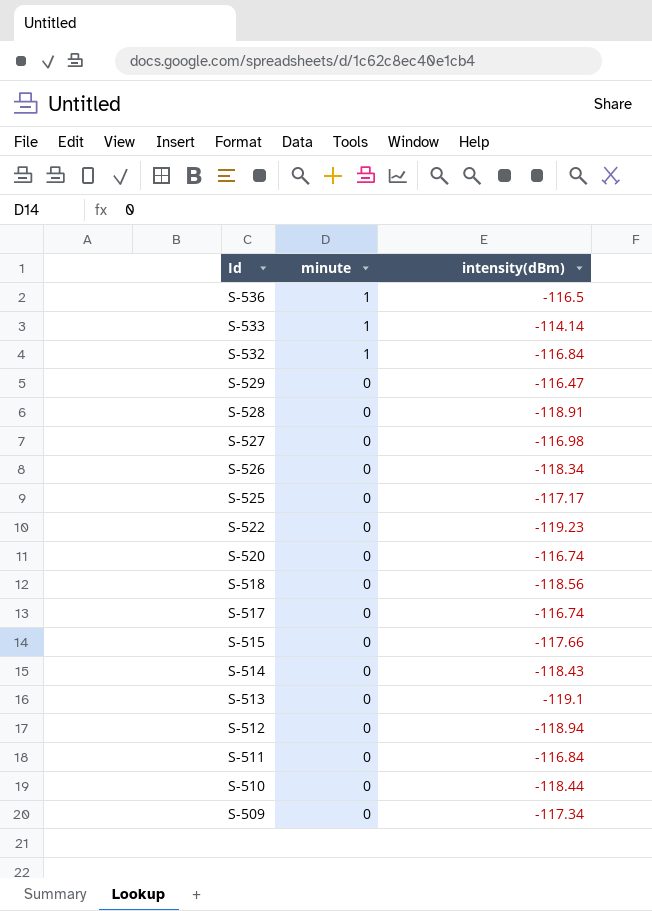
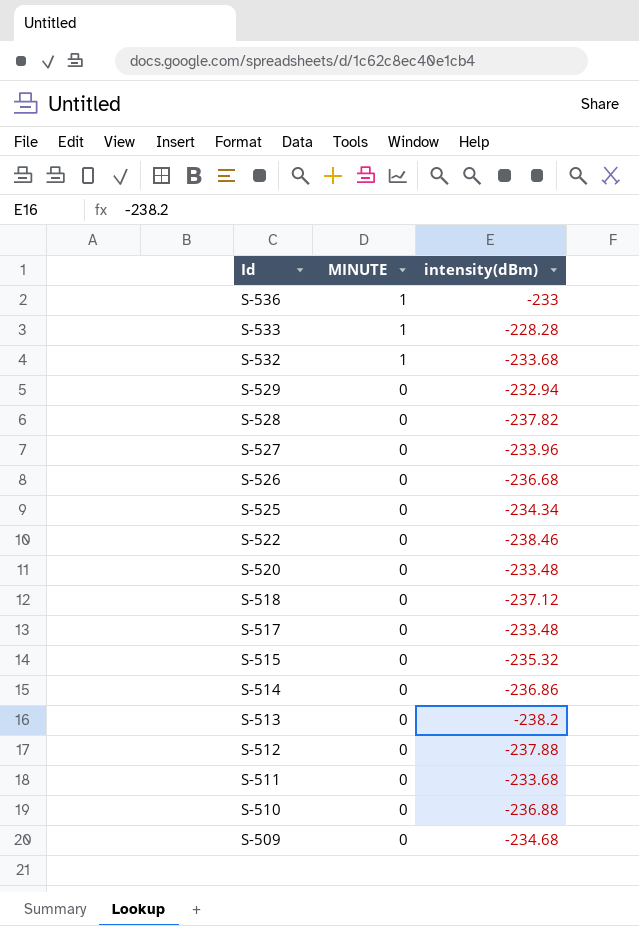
column name: minute -> MINUTE
S-536 | intensity(dBm): -116.5 -> -233
S-533 | intensity(dBm): -114.14 -> -228.28
S-532 | intensity(dBm): -116.84 -> -233.68
S-529 | intensity(dBm): -116.47 -> -232.94
S-528 | intensity(dBm): -118.91 -> -237.82
S-527 | intensity(dBm): -116.98 -> -233.96
S-526 | intensity(dBm): -118.34 -> -236.68
S-525 | intensity(dBm): -117.17 -> -234.34
S-522 | intensity(dBm): -119.23 -> -238.46
S-520 | intensity(dBm): -116.74 -> -233.48
S-518 | intensity(dBm): -118.56 -> -237.12
S-517 | intensity(dBm): -116.74 -> -233.48
S-515 | intensity(dBm): -117.66 -> -235.32
S-514 | intensity(dBm): -118.43 -> -236.86
S-513 | intensity(dBm): -119.1 -> -238.2
S-512 | intensity(dBm): -118.94 -> -237.88
S-511 | intensity(dBm): -116.84 -> -233.68
S-510 | intensity(dBm): -118.44 -> -236.88
S-509 | intensity(dBm): -117.34 -> -234.68

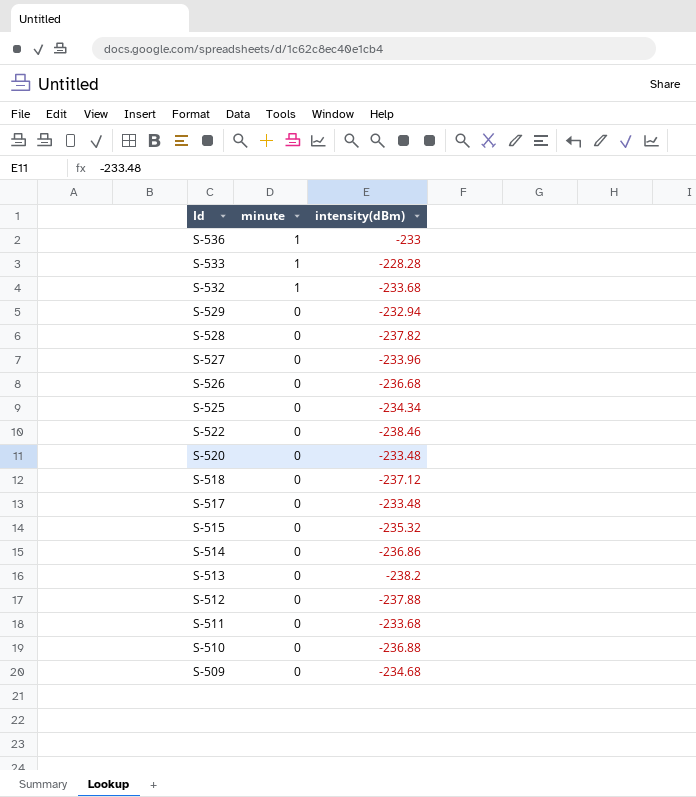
column name: MINUTE -> minute

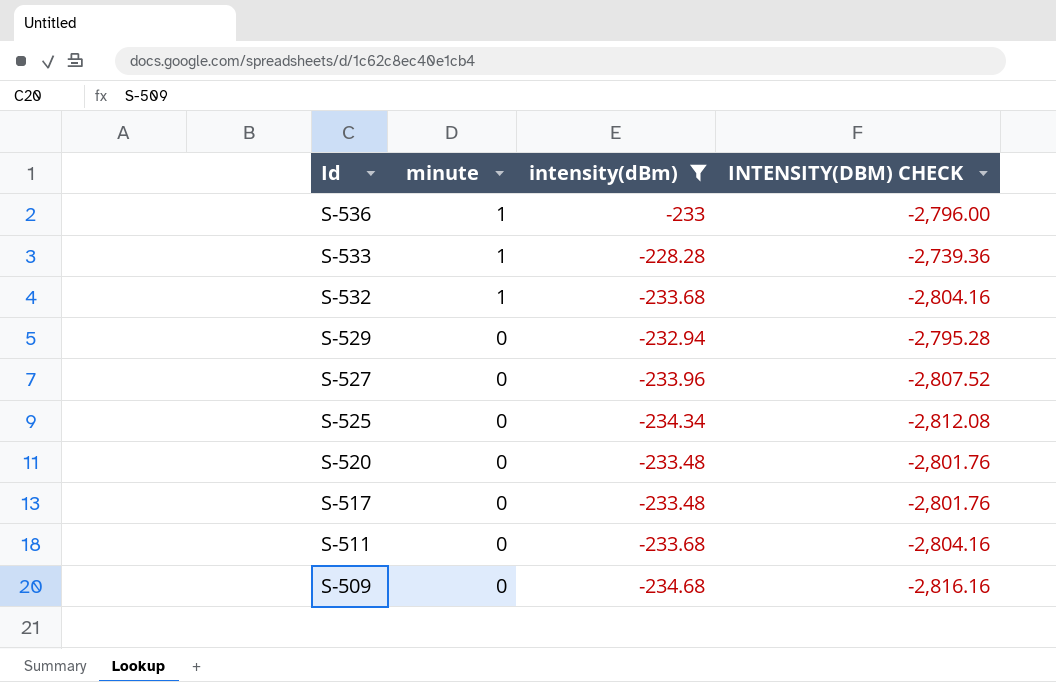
filter: none -> intensity(dBm) >= -234.68
column INTENSITY(DBM) CHECK | formula: none -> [intensity(dBm)] * 12

